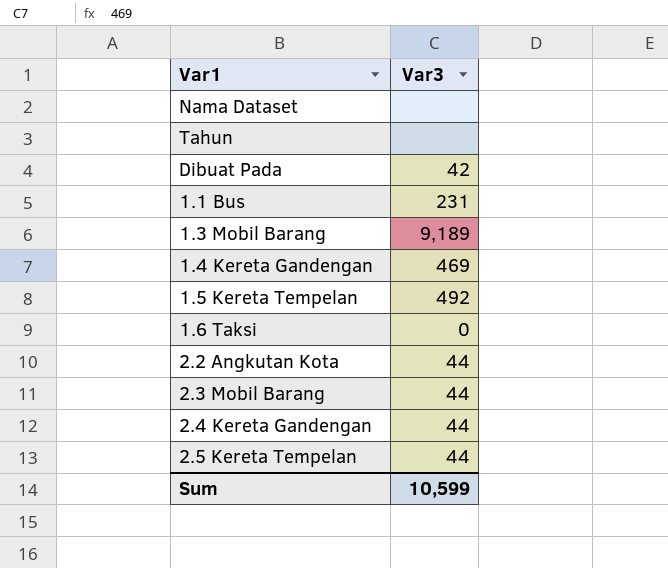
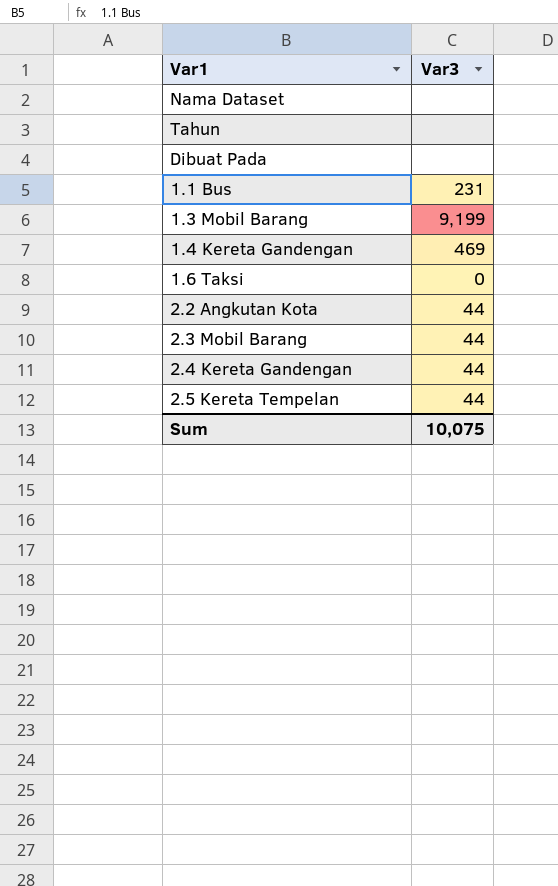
row 1.5 Kereta Tempelan: 492 -> none
Dibuat Pada | Var3: 42 -> none
1.3 Mobil Barang | Var3: 9,189 -> 9,199
Sum | Var3: 10,599 -> 10,075

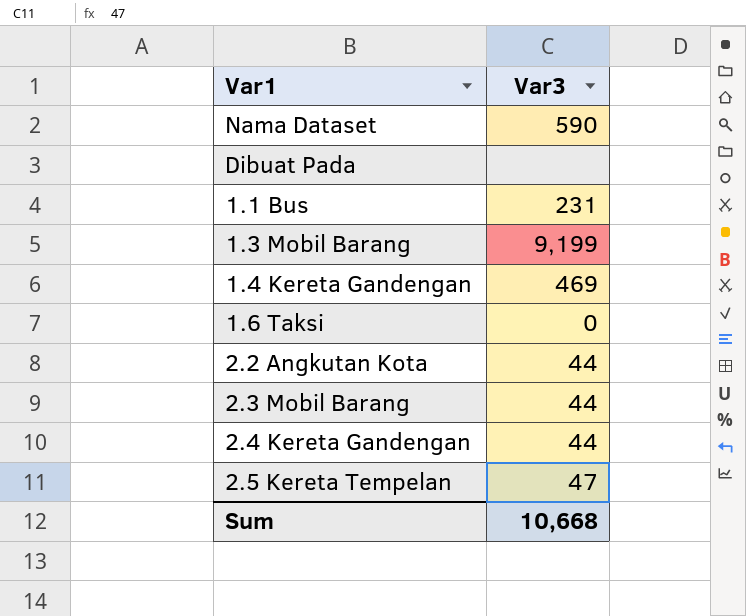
row Tahun: none -> none
Nama Dataset | Var3: none -> 590
2.5 Kereta Tempelan | Var3: 44 -> 47
Sum | Var3: 10,075 -> 10,668

